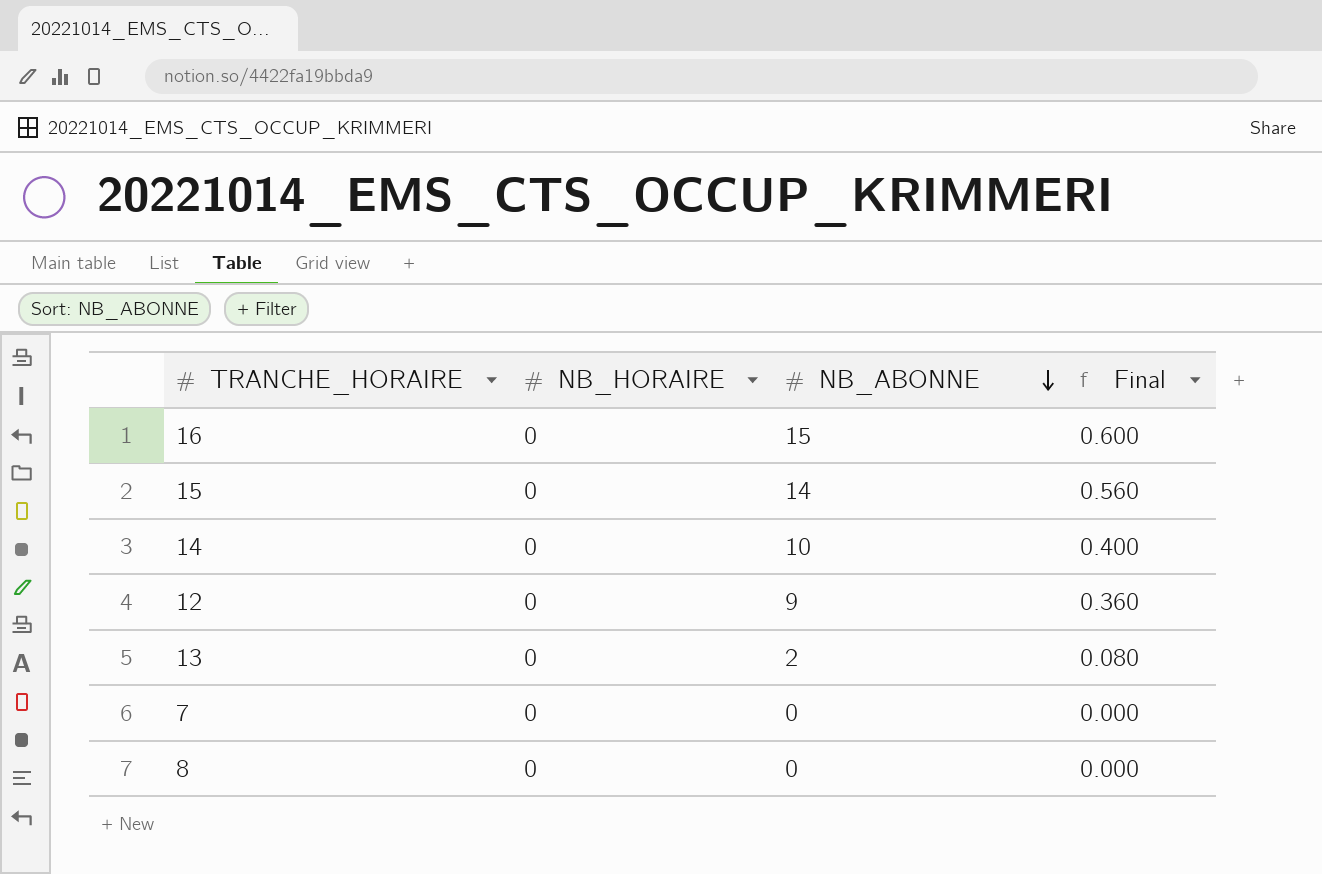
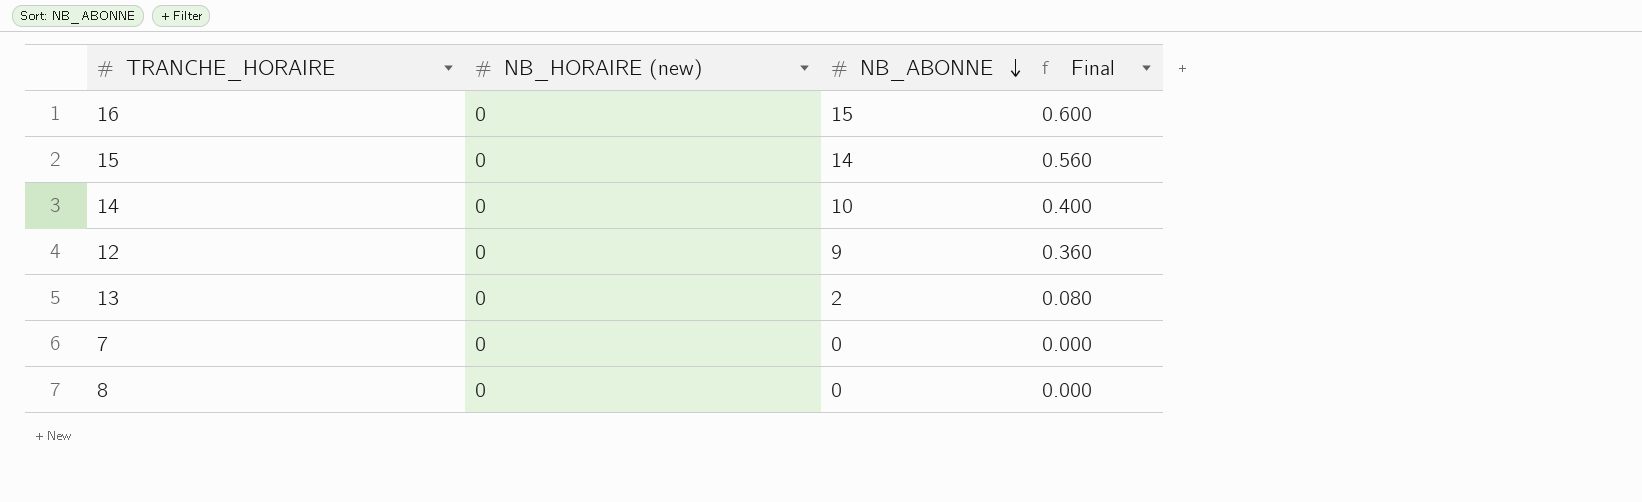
column name: NB_HORAIRE -> NB_HORAIRE (new)

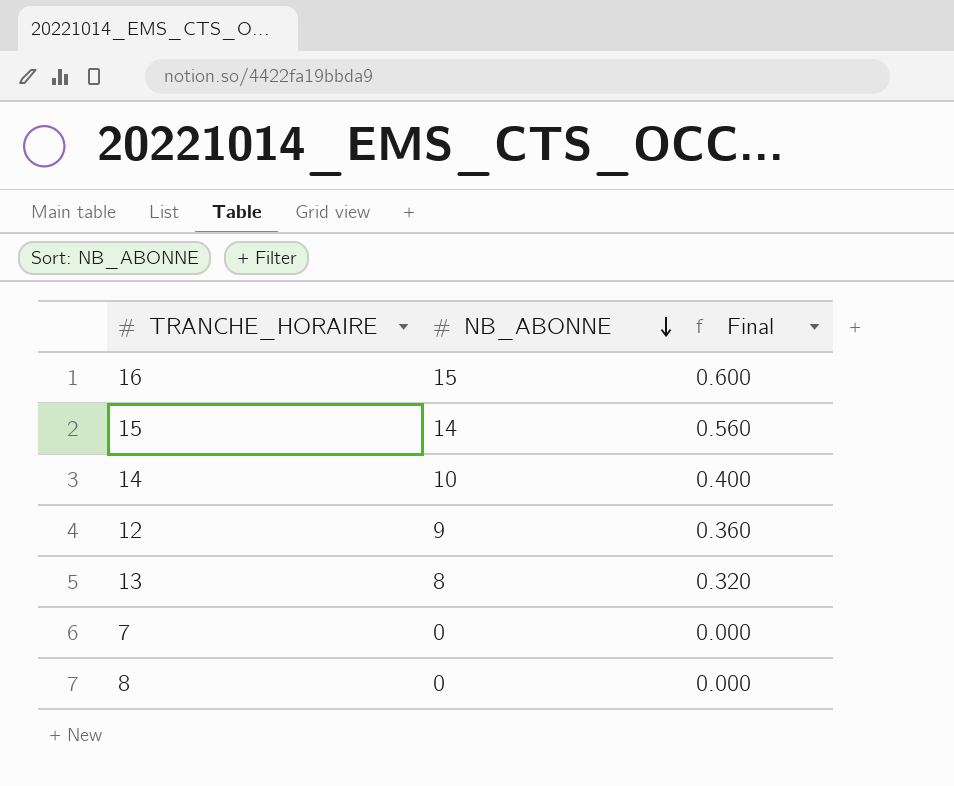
column NB_HORAIRE (new) | position: 2 -> none
13 | NB_ABONNE: 2 -> 8
13 | Final: 0.080 -> 0.320

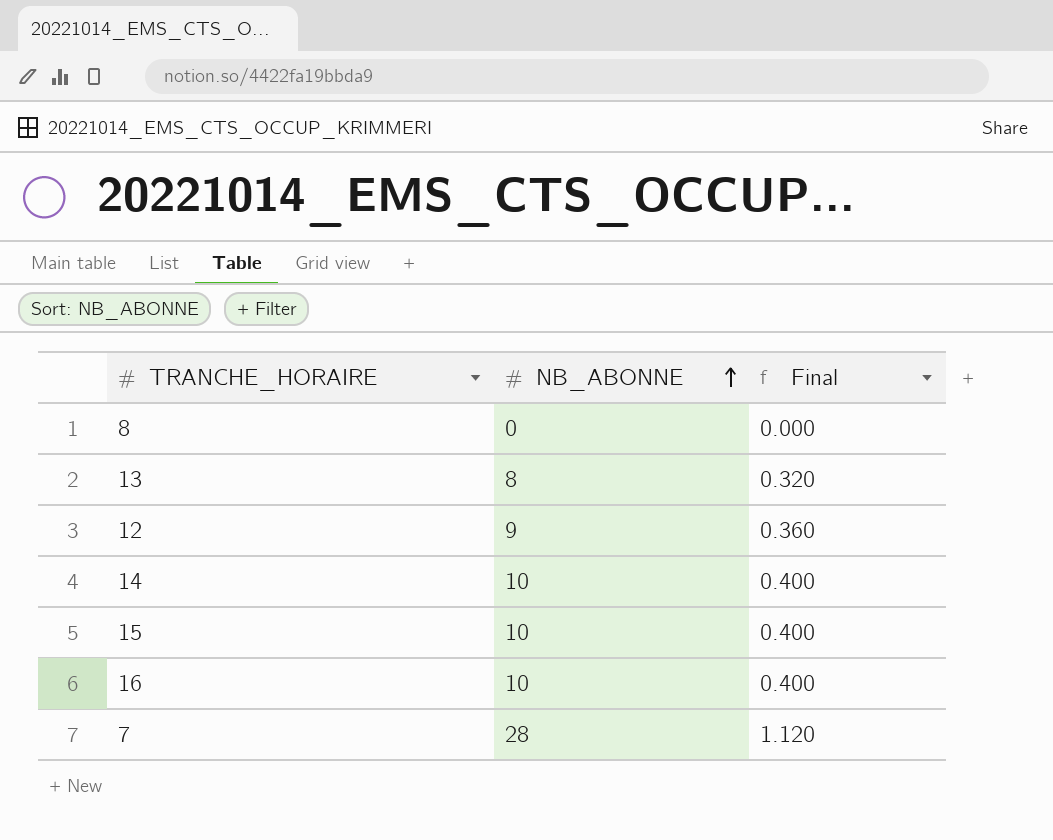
row order: NB_ABONNE descending -> NB_ABONNE ascending
15 | NB_ABONNE: 14 -> 10
15 | Final: 0.560 -> 0.400
16 | NB_ABONNE: 15 -> 10
16 | Final: 0.600 -> 0.400
7 | NB_ABONNE: 0 -> 28
7 | Final: 0.000 -> 1.120

